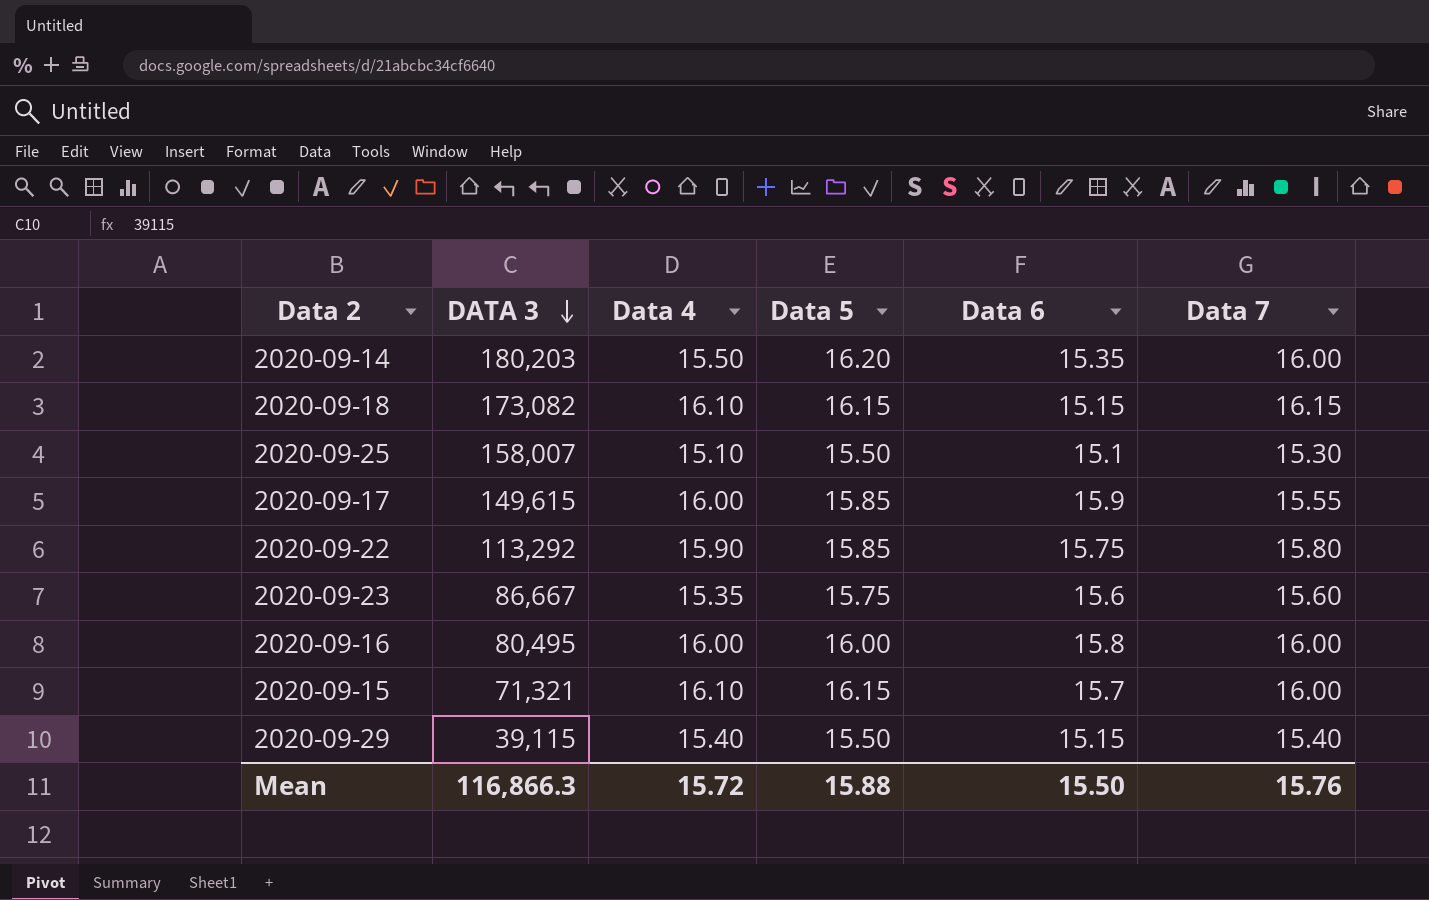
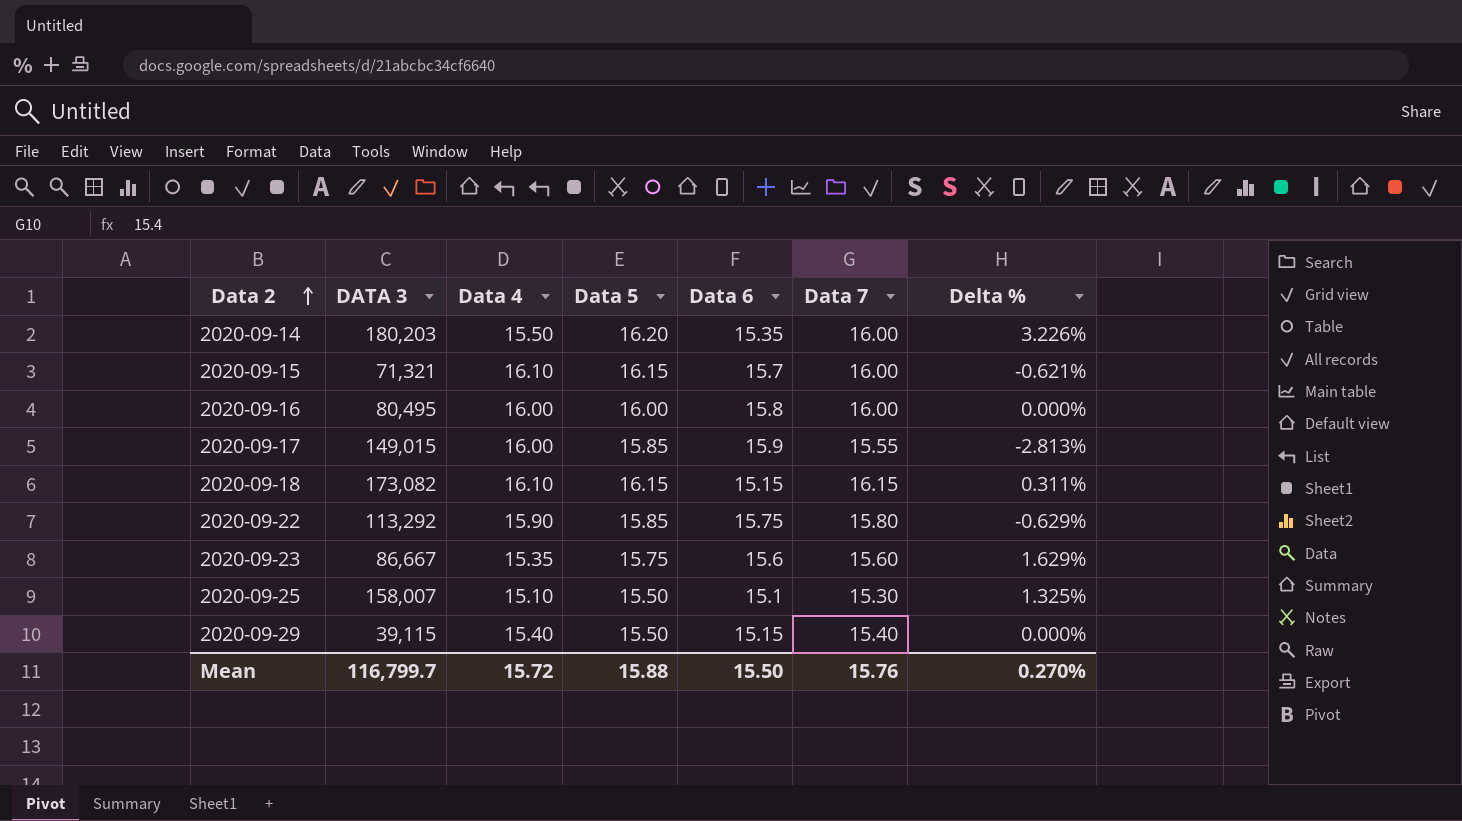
row order: DATA 3 descending -> Data 2 ascending
column Delta % | formula: none -> ([Data 7] - [Data 4]) / [Data 4]
2020-09-17 | DATA 3: 149,615 -> 149,015
Mean | DATA 3: 116,866.3 -> 116,799.7

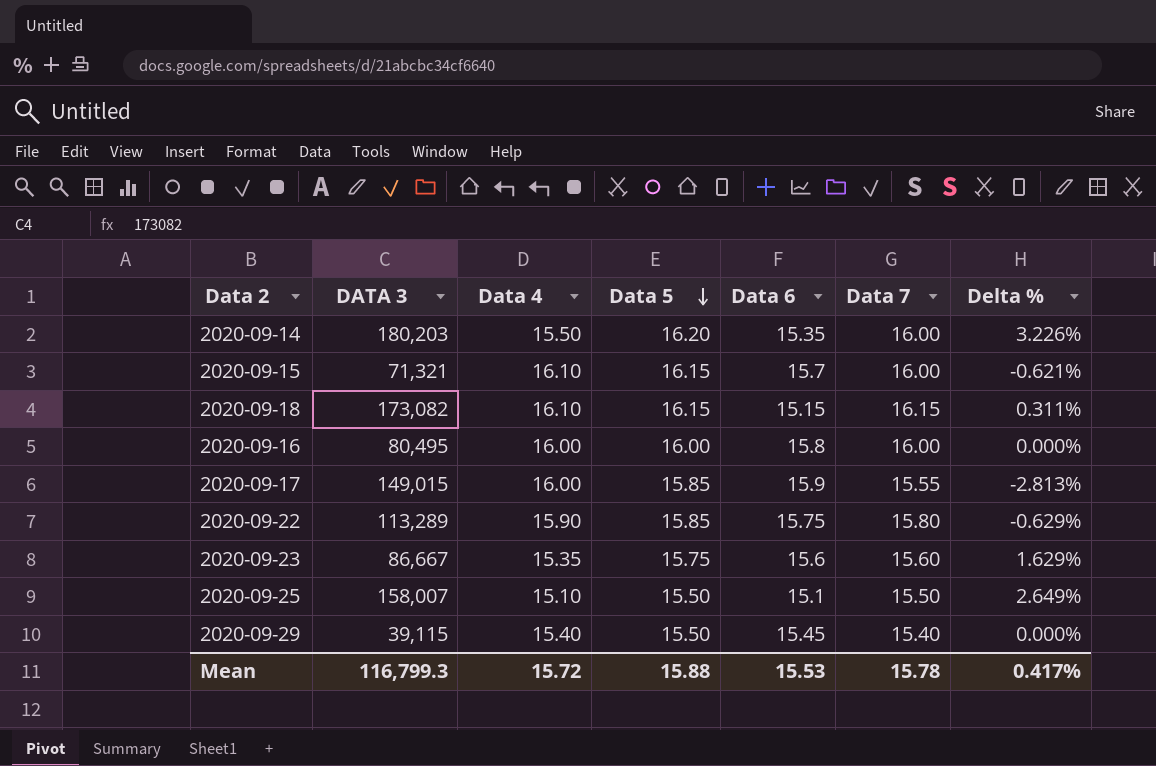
row order: Data 2 ascending -> Data 5 descending
2020-09-22 | DATA 3: 113,292 -> 113,289
2020-09-25 | Data 7: 15.30 -> 15.50
2020-09-25 | Delta %: 1.325% -> 2.649%
2020-09-29 | Data 6: 15.15 -> 15.45
Mean | DATA 3: 116,799.7 -> 116,799.3
Mean | Data 6: 15.50 -> 15.53
Mean | Data 7: 15.76 -> 15.78
Mean | Delta %: 0.270% -> 0.417%

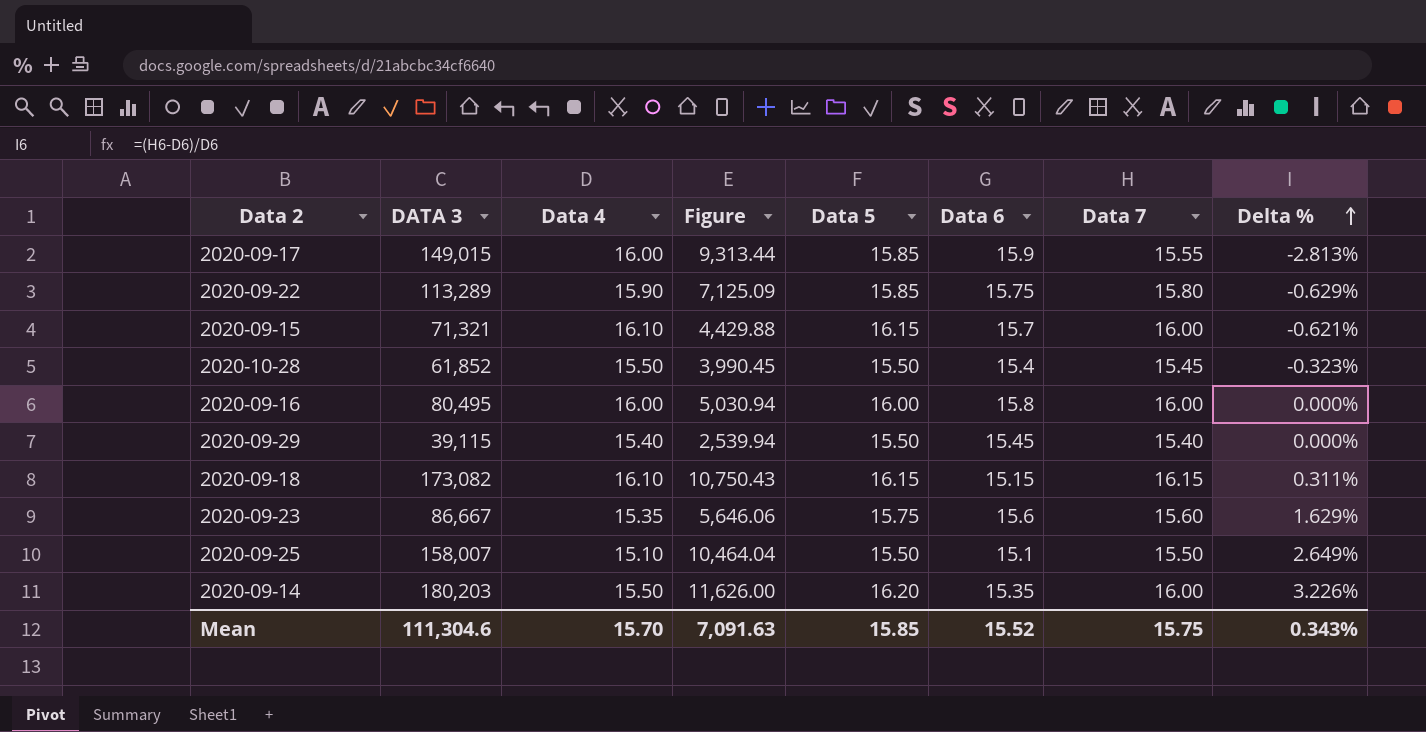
row order: Data 5 descending -> Delta % ascending
column Figure | formula: none -> [DATA 3] / [Data 4]
row 2020-10-28: none -> 61,852 | 15.50 | 3,990.45 | 15.50 | 15.4 | 15.45 | -0.323%
Mean | DATA 3: 116,799.3 -> 111,304.6
Mean | Data 4: 15.72 -> 15.70
Mean | Data 5: 15.88 -> 15.85
Mean | Data 6: 15.53 -> 15.52
Mean | Data 7: 15.78 -> 15.75
Mean | Delta %: 0.417% -> 0.343%

